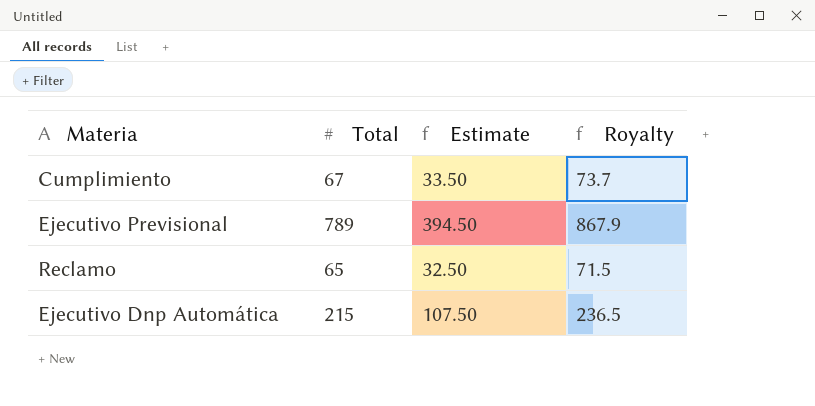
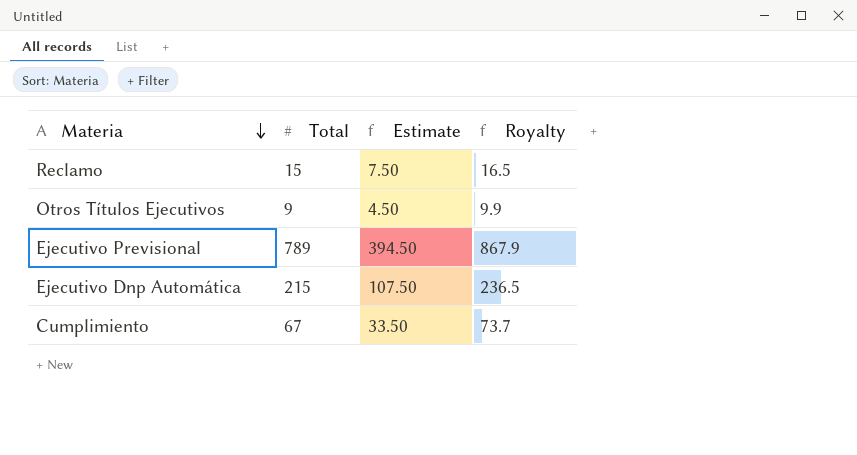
row order: none -> Materia descending
Reclamo | Total: 65 -> 15
Reclamo | Estimate: 32.50 -> 7.50
Reclamo | Royalty: 71.5 -> 16.5
row Otros Títulos Ejecutivos: none -> 9 | 4.50 | 9.9

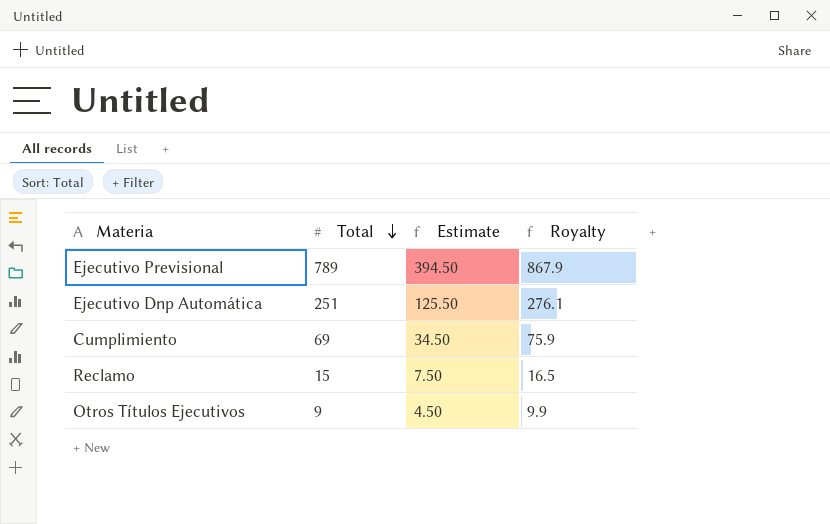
row order: Materia descending -> Total descending
Ejecutivo Dnp Automática | Total: 215 -> 251
Ejecutivo Dnp Automática | Estimate: 107.50 -> 125.50
Ejecutivo Dnp Automática | Royalty: 236.5 -> 276.1
Cumplimiento | Total: 67 -> 69
Cumplimiento | Estimate: 33.50 -> 34.50
Cumplimiento | Royalty: 73.7 -> 75.9

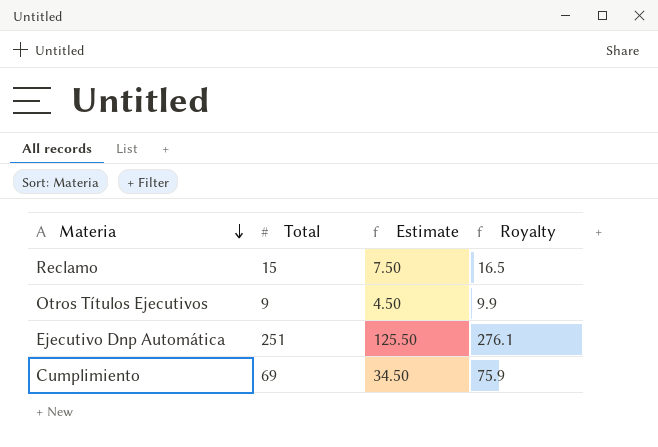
row order: Total descending -> Materia descending
row Ejecutivo Previsional: 789 | 394.50 | 867.9 -> none

